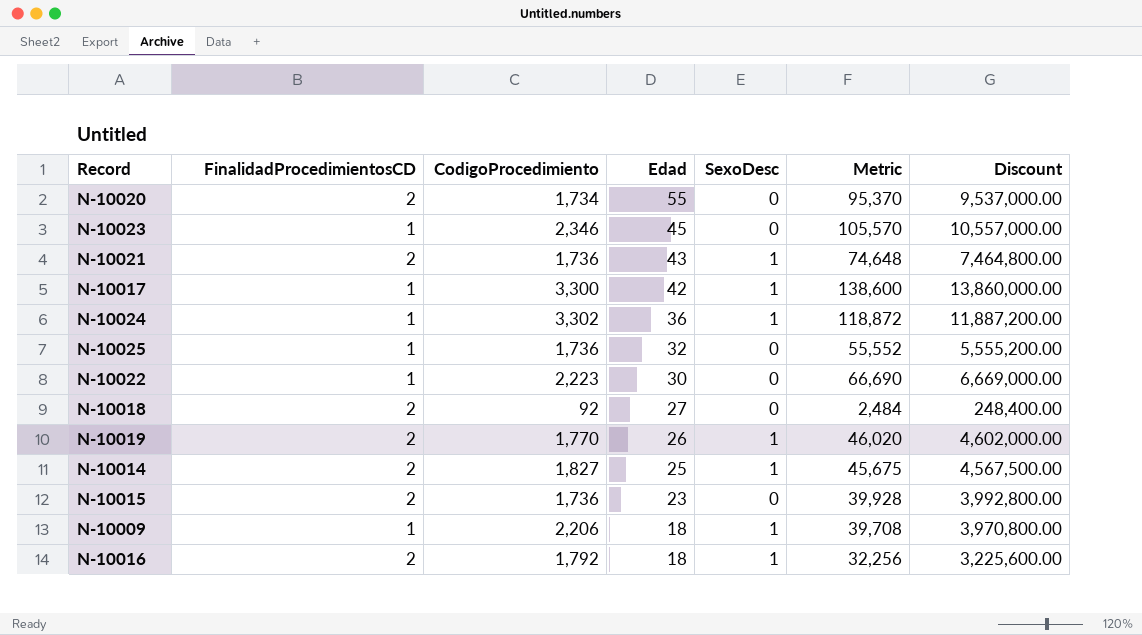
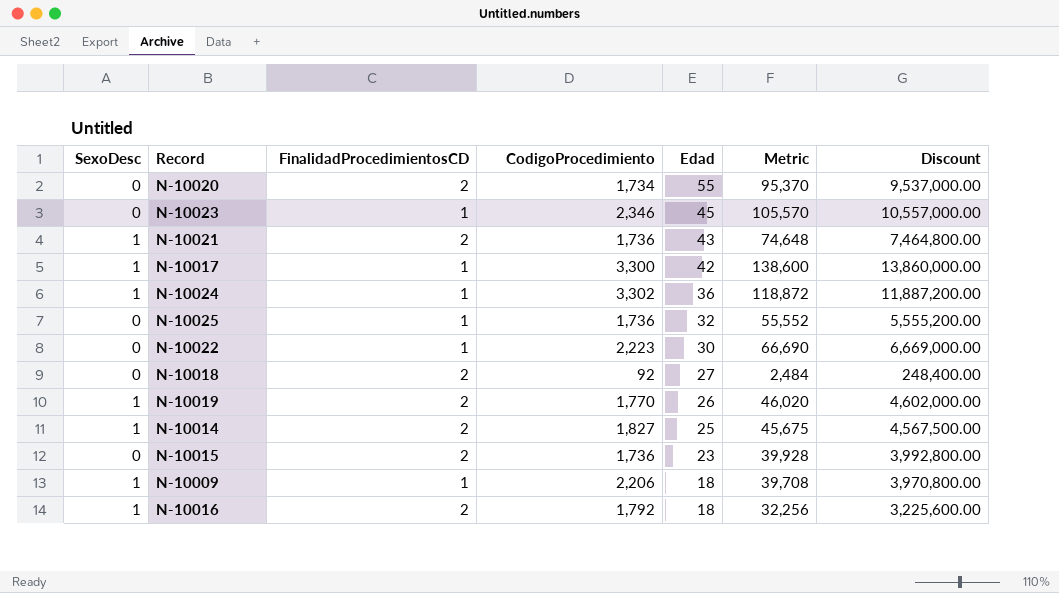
column SexoDesc | position: 5 -> 1

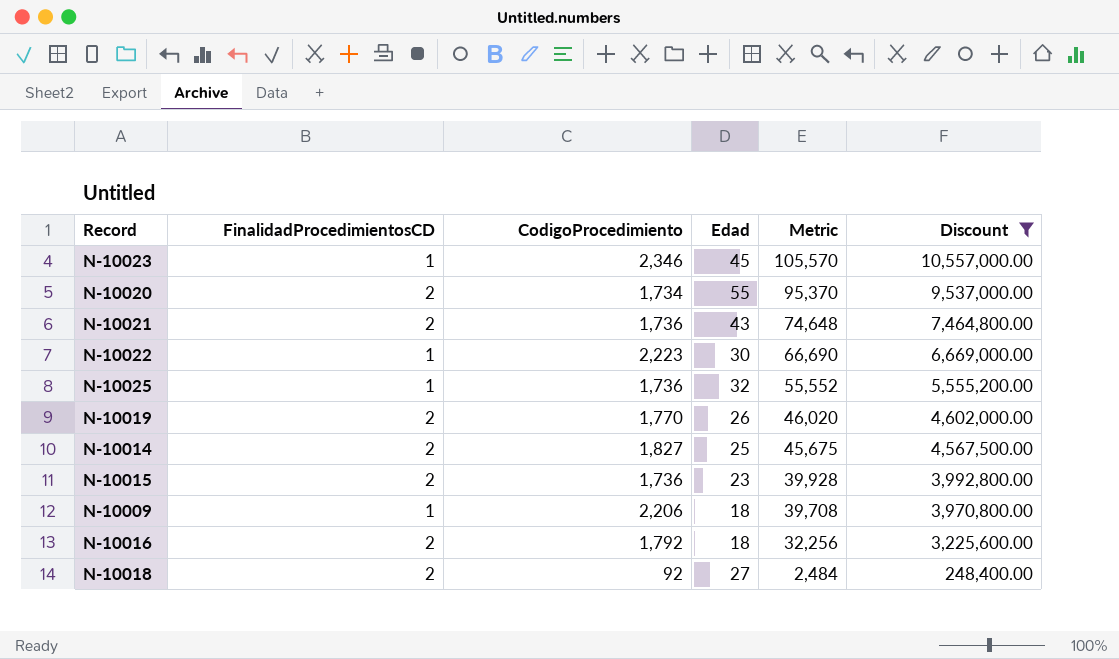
filter: none -> Discount <= 10,557,000.00
row order: Edad descending -> Metric descending
column SexoDesc | position: 1 -> none

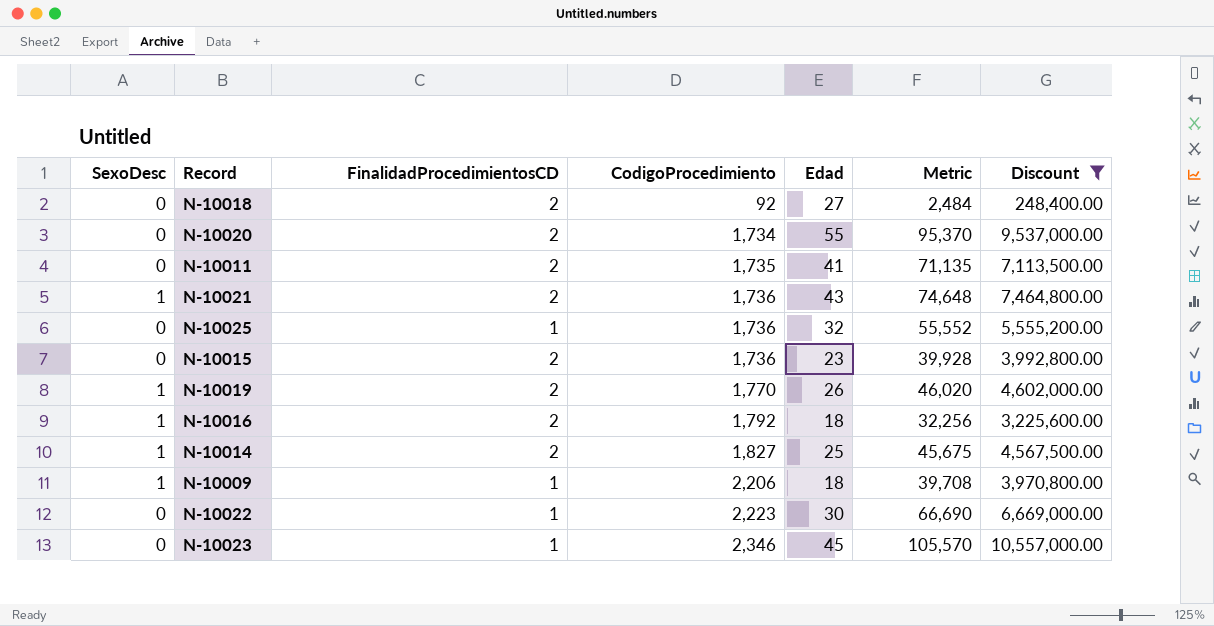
row order: Metric descending -> CodigoProcedimiento ascending
column SexoDesc | position: none -> 1
row N-10011: none -> 0 | 2 | 1,735 | 41 | 71,135 | 7,113,500.00

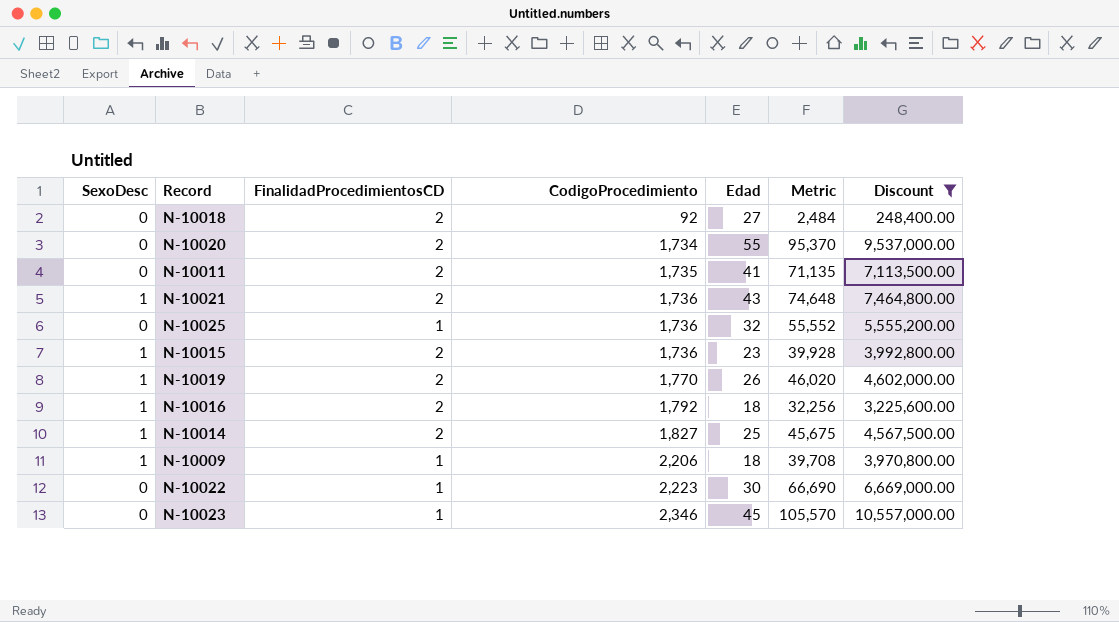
N-10015 | SexoDesc: 0 -> 1

